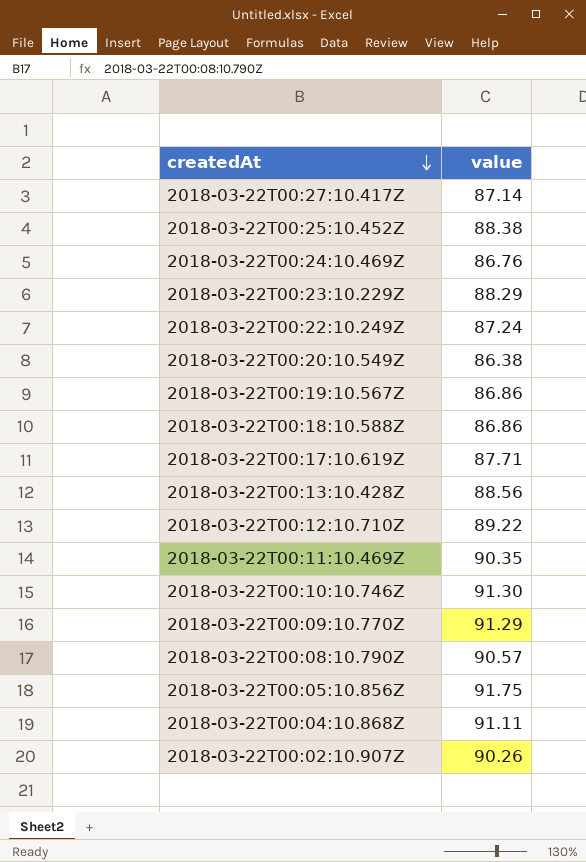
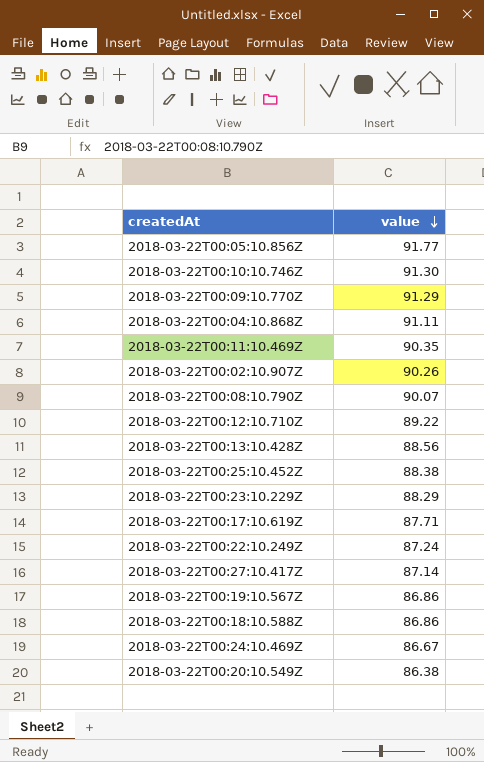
row order: createdAt descending -> value descending
2018-03-22T00:05:10.856Z | value: 91.75 -> 91.77
2018-03-22T00:08:10.790Z | value: 90.57 -> 90.07
2018-03-22T00:24:10.469Z | value: 86.76 -> 86.67

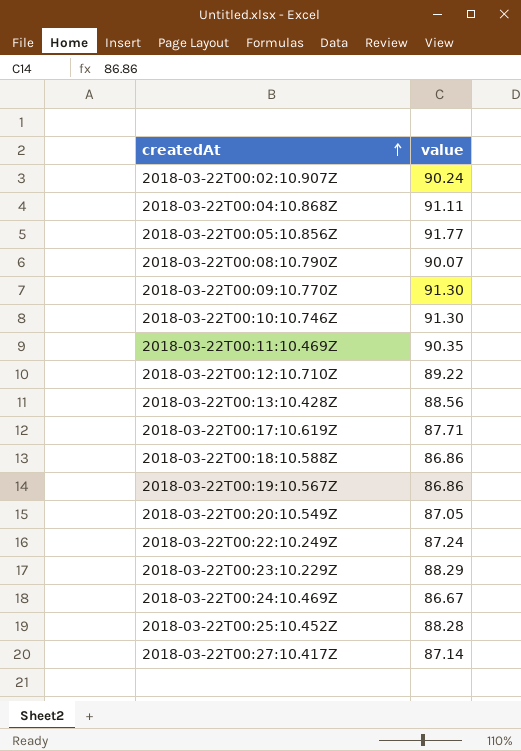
row order: value descending -> createdAt ascending
2018-03-22T00:02:10.907Z | value: 90.26 -> 90.24
2018-03-22T00:09:10.770Z | value: 91.29 -> 91.30
2018-03-22T00:20:10.549Z | value: 86.38 -> 87.05
2018-03-22T00:25:10.452Z | value: 88.38 -> 88.28

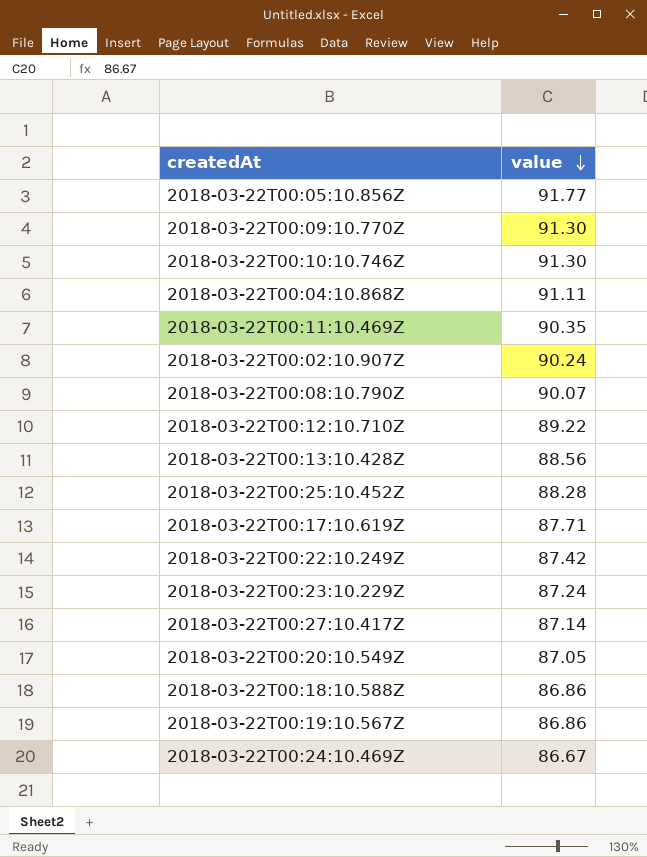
row order: createdAt ascending -> value descending
2018-03-22T00:22:10.249Z | value: 87.24 -> 87.42
2018-03-22T00:23:10.229Z | value: 88.29 -> 87.24

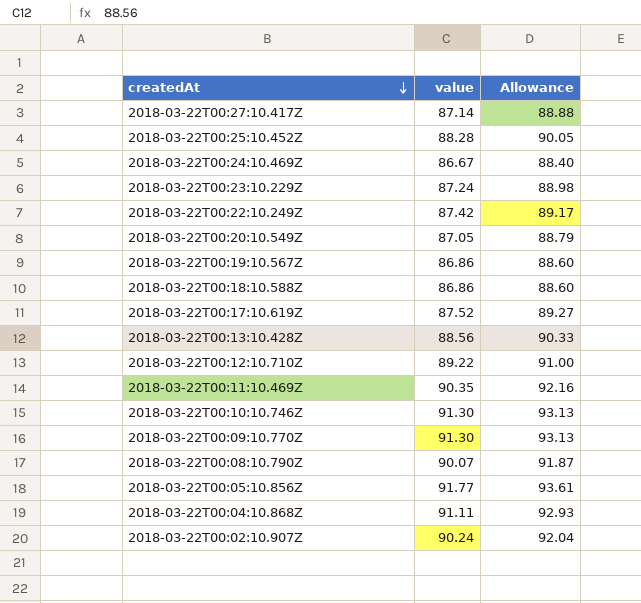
row order: value descending -> createdAt descending
column Allowance | formula: none -> [value] * 1.02
2018-03-22T00:17:10.619Z | value: 87.71 -> 87.52

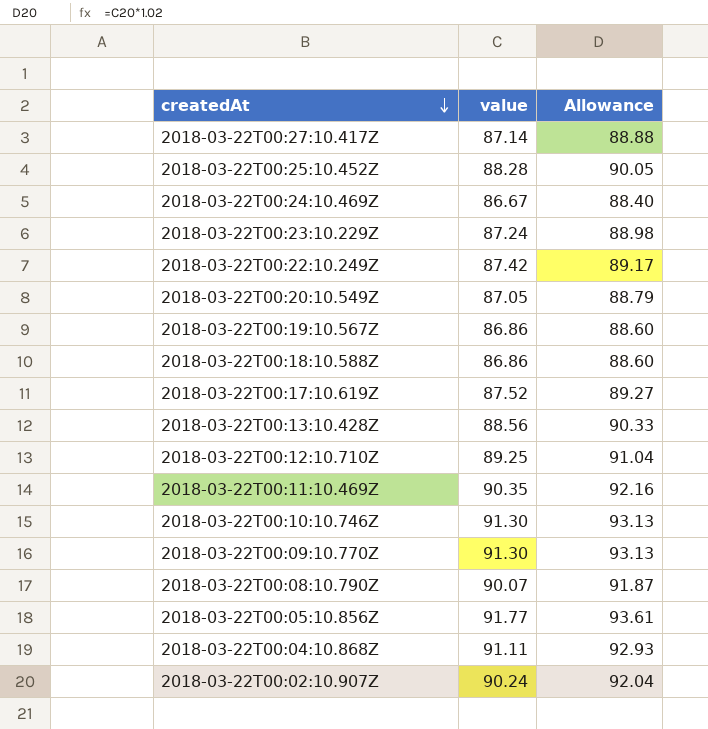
2018-03-22T00:12:10.710Z | value: 89.22 -> 89.25
2018-03-22T00:12:10.710Z | Allowance: 91.00 -> 91.04

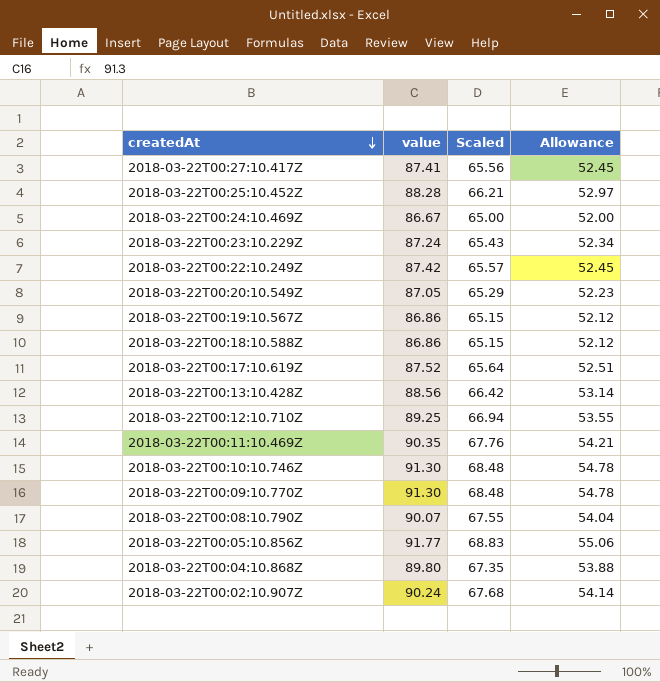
column Scaled | formula: none -> [value] * 0.75
column Allowance | formula: [value] * 1.02 -> [value] * 0.6
2018-03-22T00:27:10.417Z | value: 87.14 -> 87.41
2018-03-22T00:04:10.868Z | value: 91.11 -> 89.80

